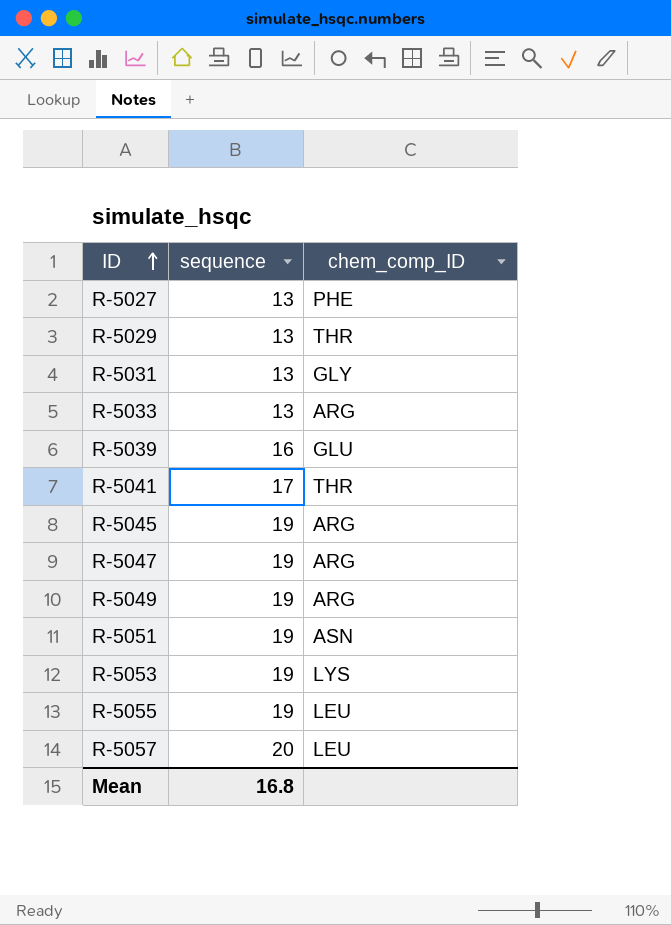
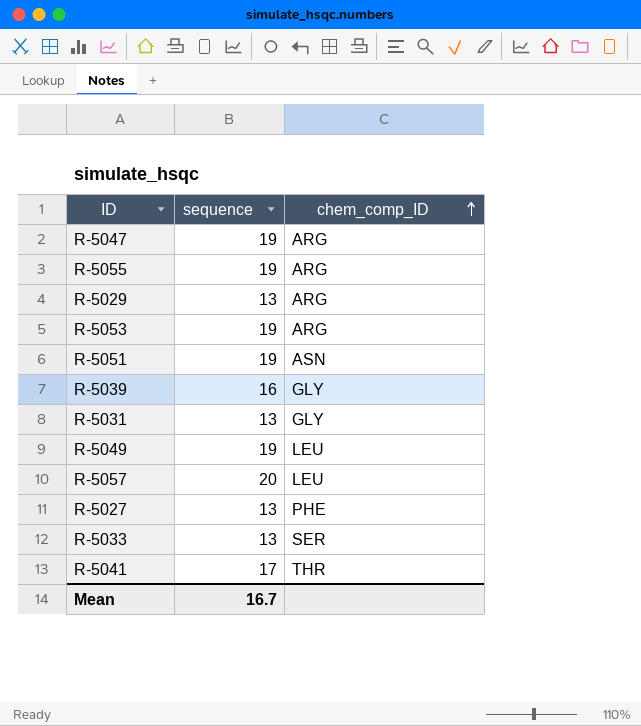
row order: ID ascending -> chem_comp_ID ascending
row R-5045: 19 | ARG -> none
R-5055 | chem_comp_ID: LEU -> ARG
R-5029 | chem_comp_ID: THR -> ARG
R-5053 | chem_comp_ID: LYS -> ARG
R-5039 | chem_comp_ID: GLU -> GLY
R-5049 | chem_comp_ID: ARG -> LEU
R-5033 | chem_comp_ID: ARG -> SER
Mean | sequence: 16.8 -> 16.7

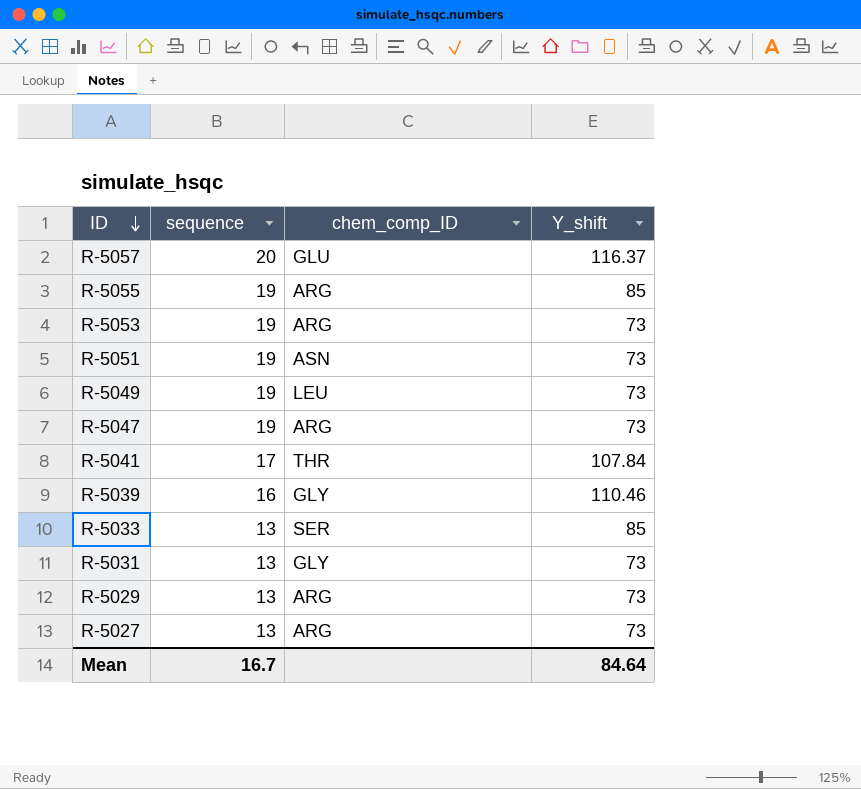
row order: chem_comp_ID ascending -> ID descending
column Y_shift | position: none -> 4
R-5057 | chem_comp_ID: LEU -> GLU
R-5027 | chem_comp_ID: PHE -> ARG

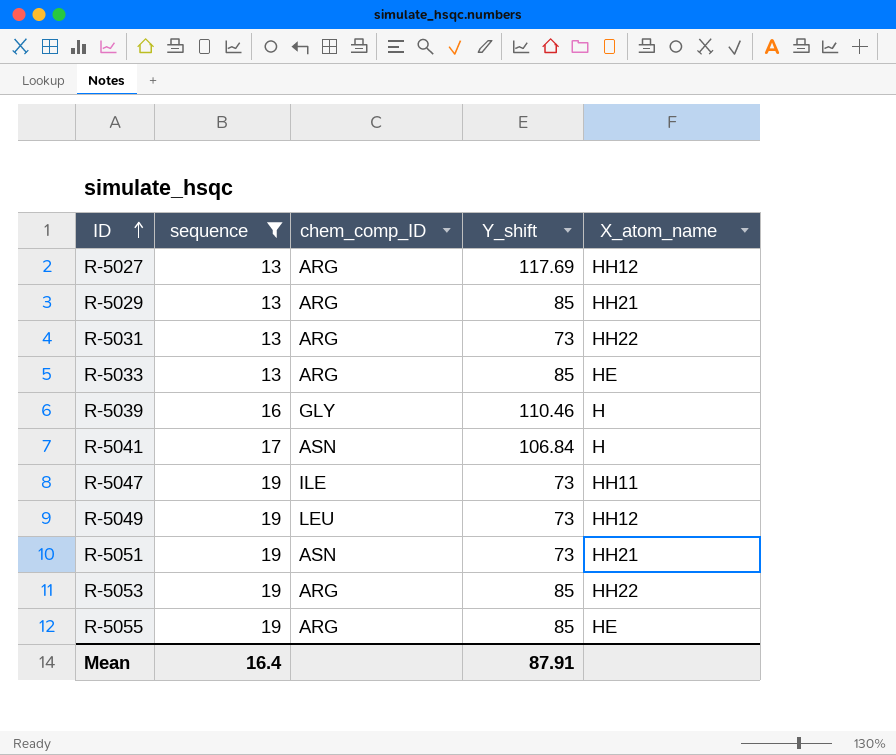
filter: none -> sequence != 20
row order: ID descending -> ID ascending
column X_atom_name | position: none -> 5
R-5027 | Y_shift: 73 -> 117.69
R-5029 | Y_shift: 73 -> 85
R-5031 | chem_comp_ID: GLY -> ARG
R-5033 | chem_comp_ID: SER -> ARG
R-5041 | chem_comp_ID: THR -> ASN
R-5041 | Y_shift: 107.84 -> 106.84
R-5047 | chem_comp_ID: ARG -> ILE
R-5053 | Y_shift: 73 -> 85
Mean | sequence: 16.7 -> 16.4
Mean | Y_shift: 84.64 -> 87.91

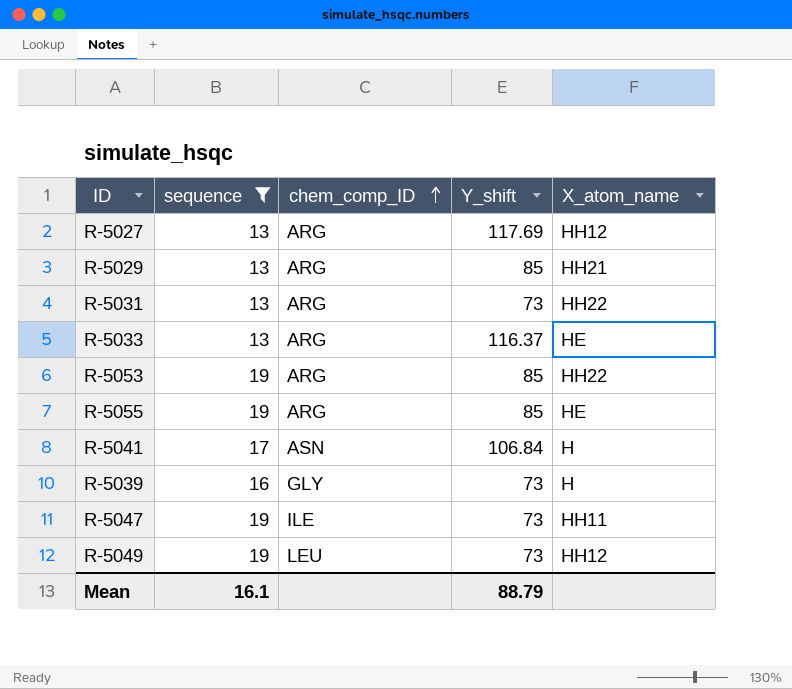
row order: ID ascending -> chem_comp_ID ascending
row R-5051: 19 | ASN | 73 | HH21 -> none
R-5033 | Y_shift: 85 -> 116.37
R-5039 | Y_shift: 110.46 -> 73
Mean | sequence: 16.4 -> 16.1
Mean | Y_shift: 87.91 -> 88.79

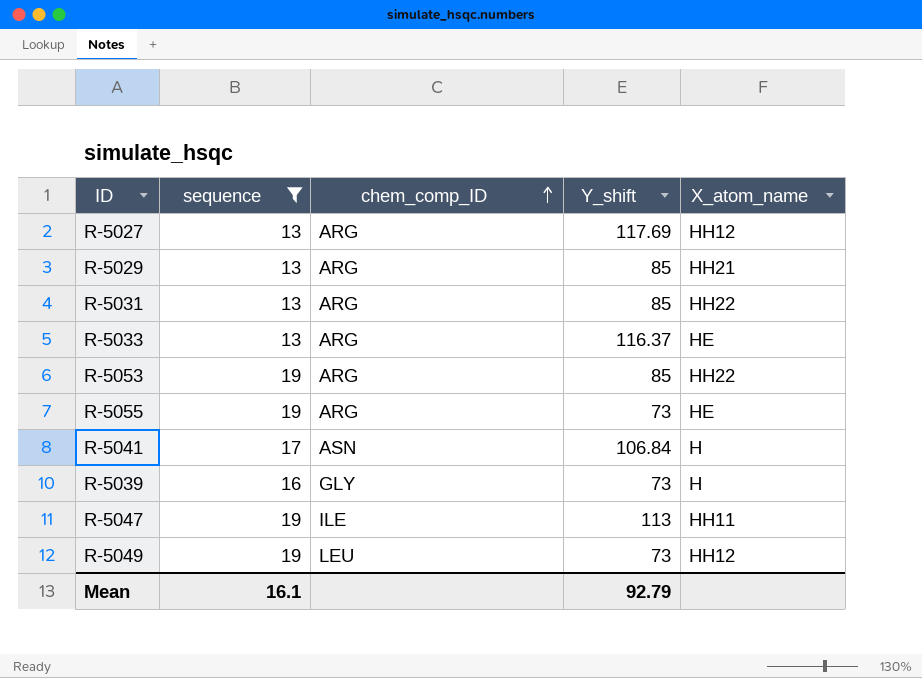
R-5031 | Y_shift: 73 -> 85
R-5055 | Y_shift: 85 -> 73
R-5047 | Y_shift: 73 -> 113
Mean | Y_shift: 88.79 -> 92.79

